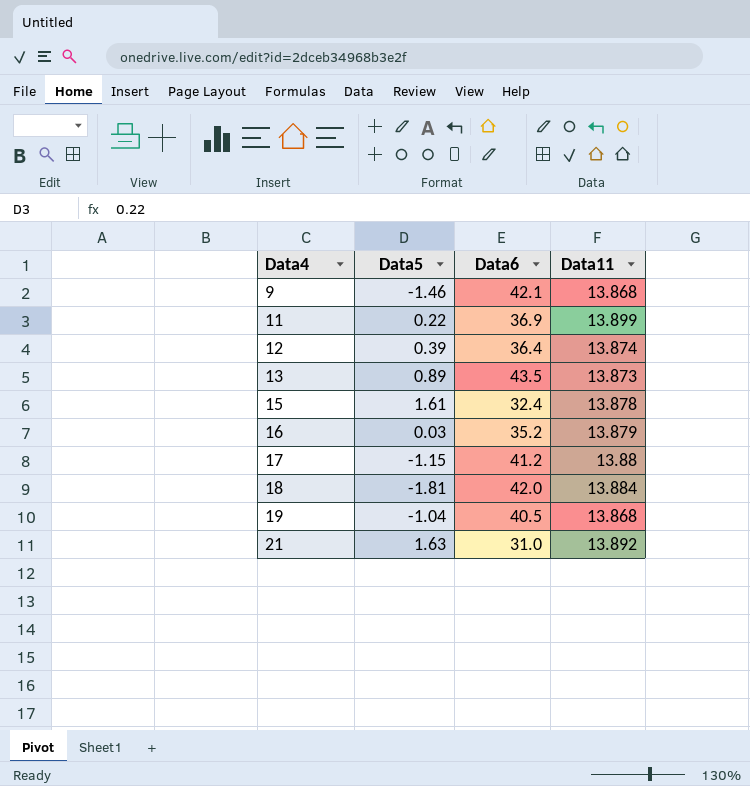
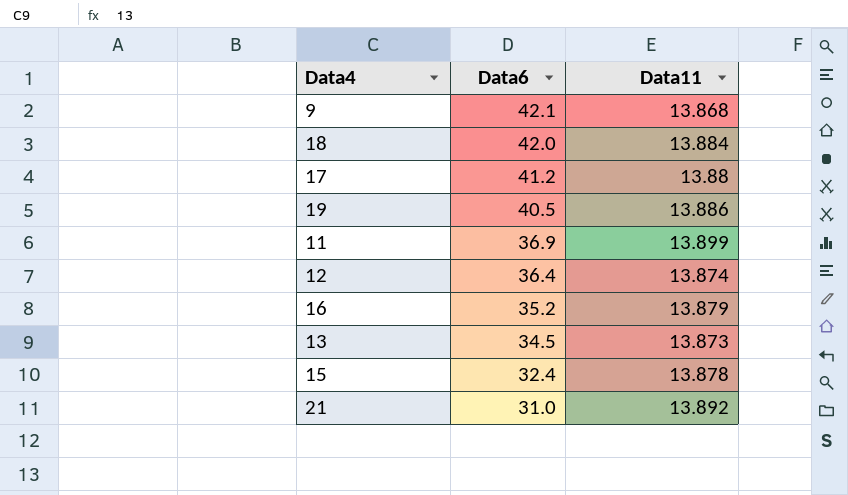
row order: Data4 ascending -> Data6 descending
column Data5 | position: 2 -> none
19 | Data11: 13.868 -> 13.886
13 | Data6: 43.5 -> 34.5

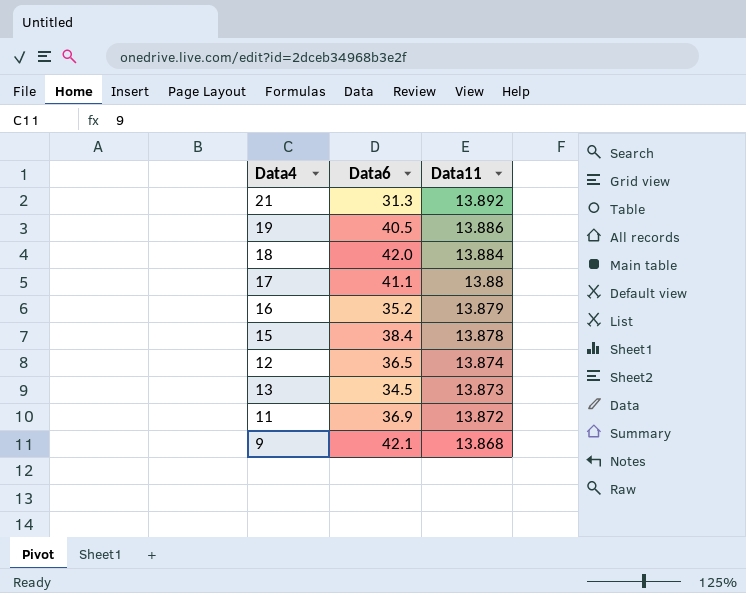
row order: Data6 descending -> Data11 descending
21 | Data6: 31.0 -> 31.3
17 | Data6: 41.2 -> 41.1
15 | Data6: 32.4 -> 38.4
12 | Data6: 36.4 -> 36.5
11 | Data11: 13.899 -> 13.872

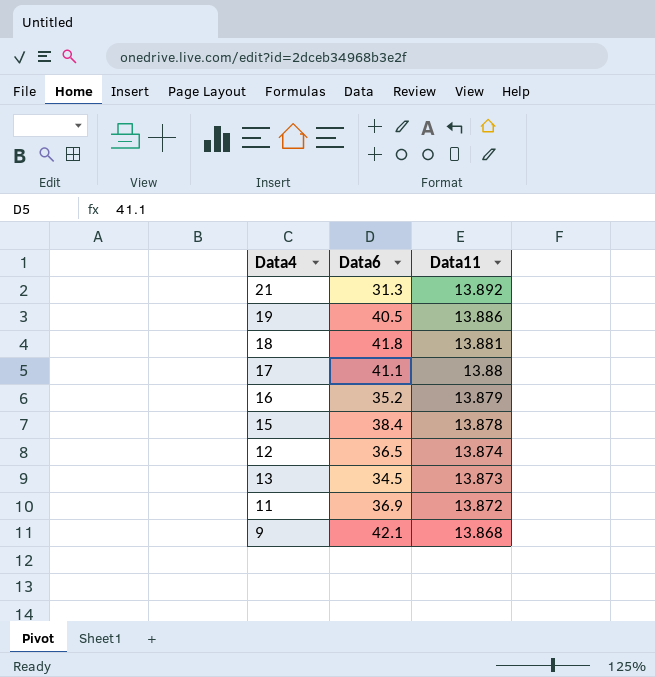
18 | Data6: 42.0 -> 41.8
18 | Data11: 13.884 -> 13.881

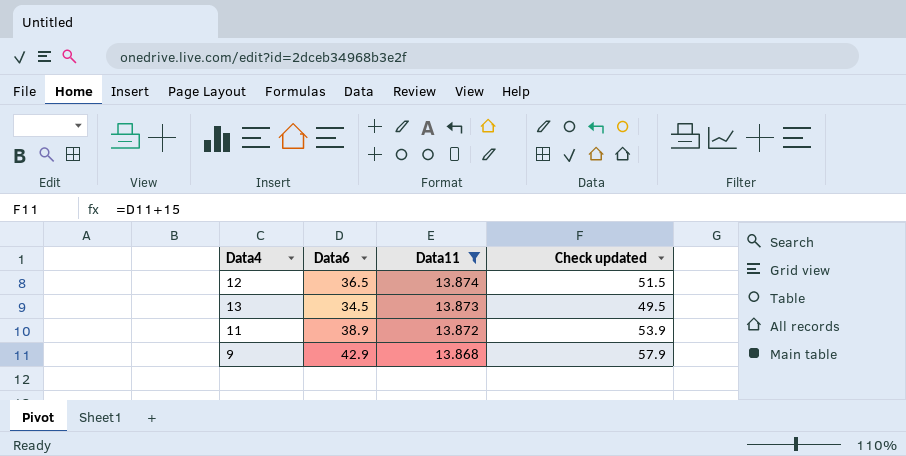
filter: none -> Data11 <= 13.874
column Check updated | formula: none -> [Data6] + 15
11 | Data6: 36.9 -> 38.9
9 | Data6: 42.1 -> 42.9

